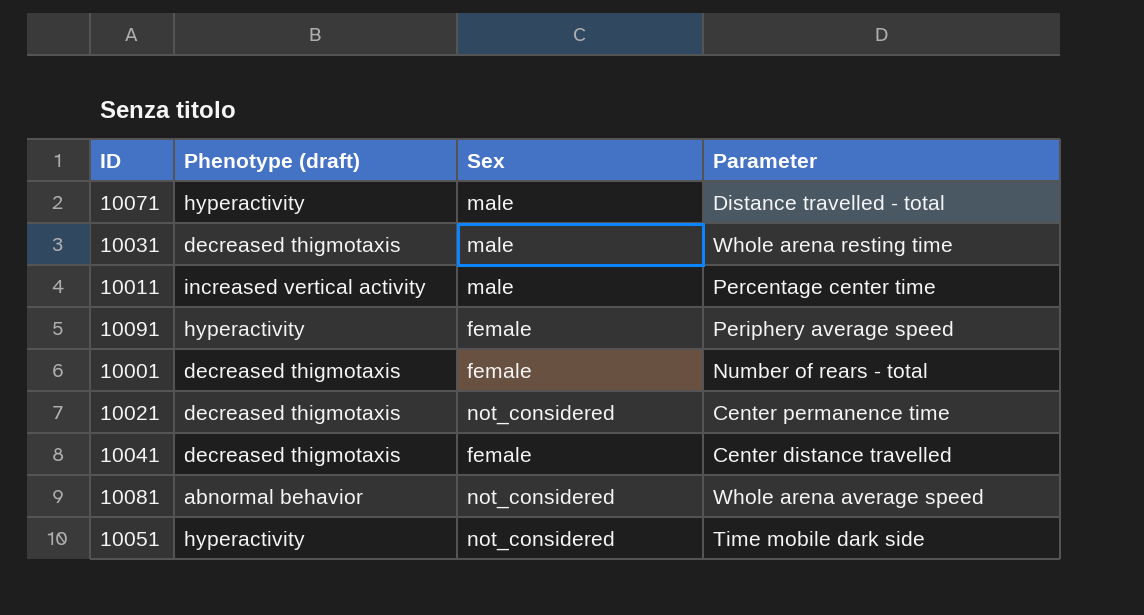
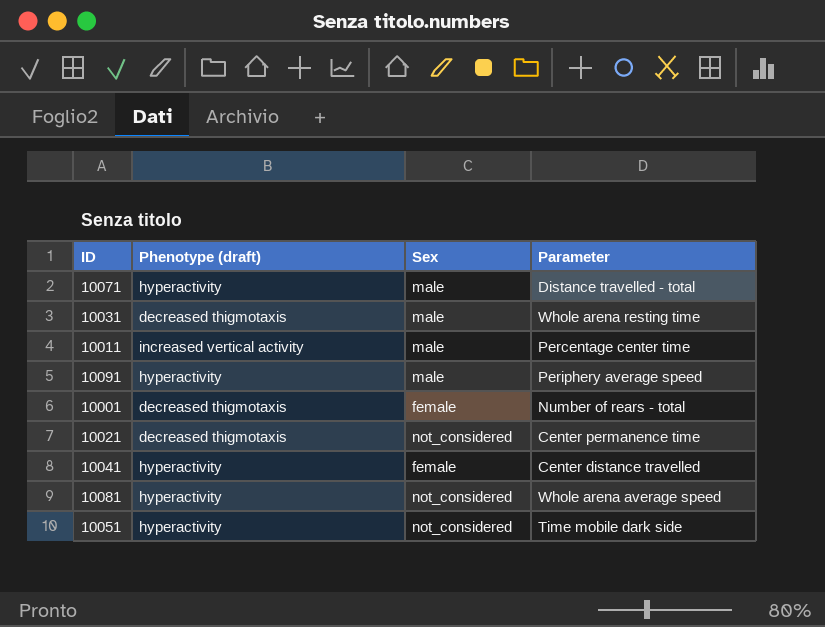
10091 | Sex: female -> male
10041 | Phenotype (draft): decreased thigmotaxis -> hyperactivity
10081 | Phenotype (draft): abnormal behavior -> hyperactivity

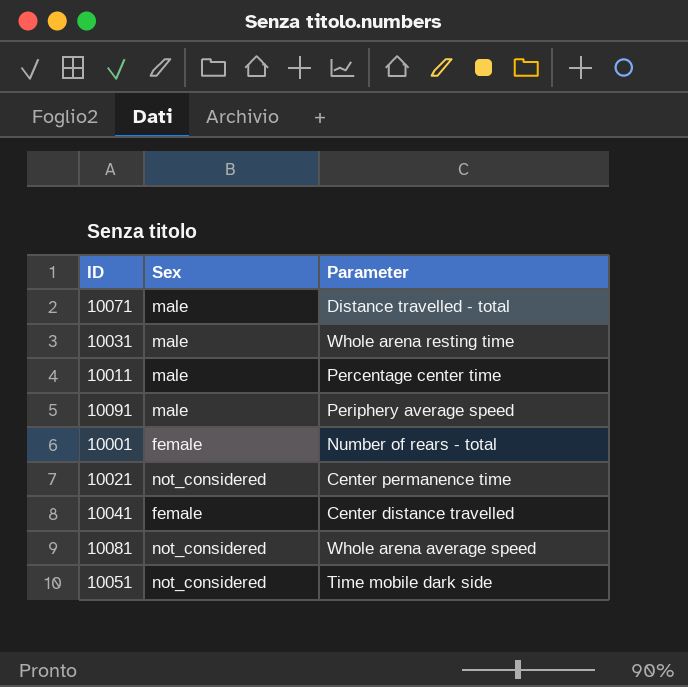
column Phenotype (draft) | position: 2 -> none

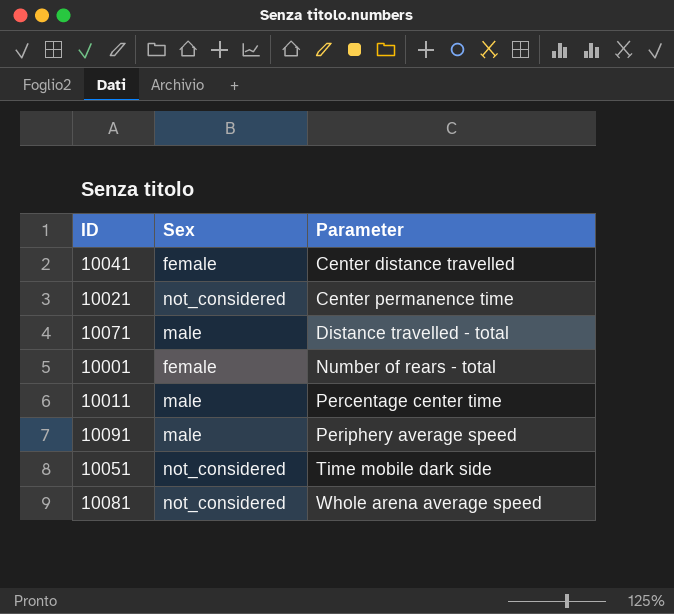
row order: none -> Parameter ascending
row 10031: male | Whole arena resting time -> none

